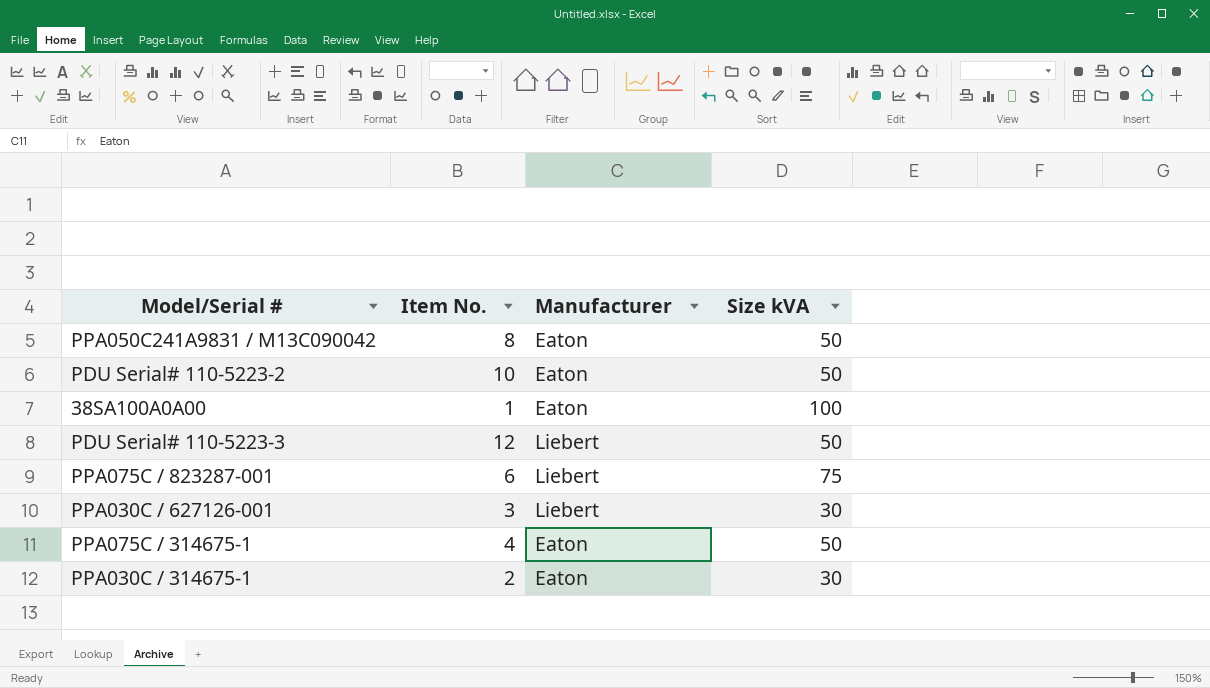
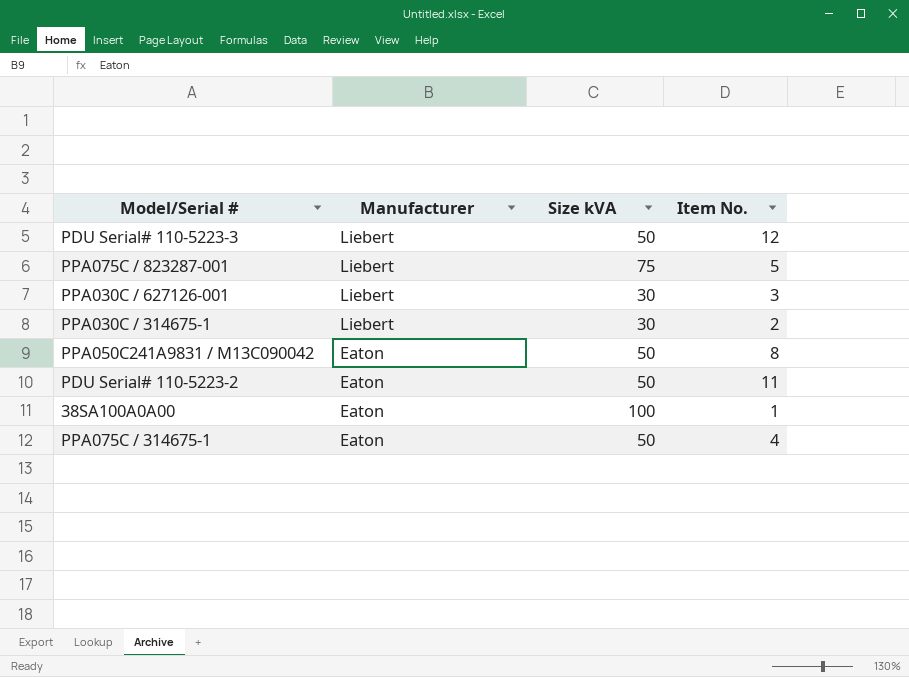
row order: none -> Manufacturer descending
column Item No. | position: 2 -> 4
PPA075C / 823287-001 | Item No.: 6 -> 5
PPA030C / 314675-1 | Manufacturer: Eaton -> Liebert
PDU Serial# 110-5223-2 | Item No.: 10 -> 11

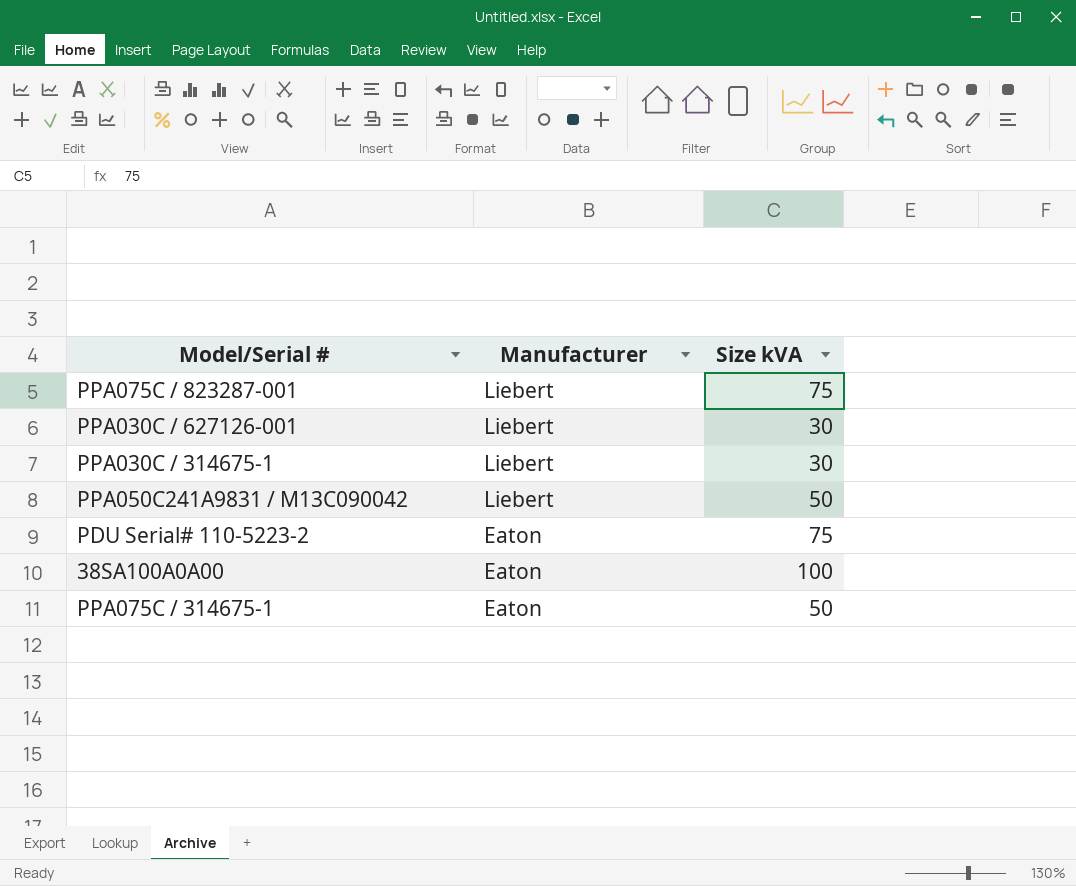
column Item No. | position: 4 -> none
row PDU Serial# 110-5223-3: Liebert | 50 | 12 -> none
PPA050C241A9831 / M13C090042 | Manufacturer: Eaton -> Liebert
PDU Serial# 110-5223-2 | Size kVA: 50 -> 75

